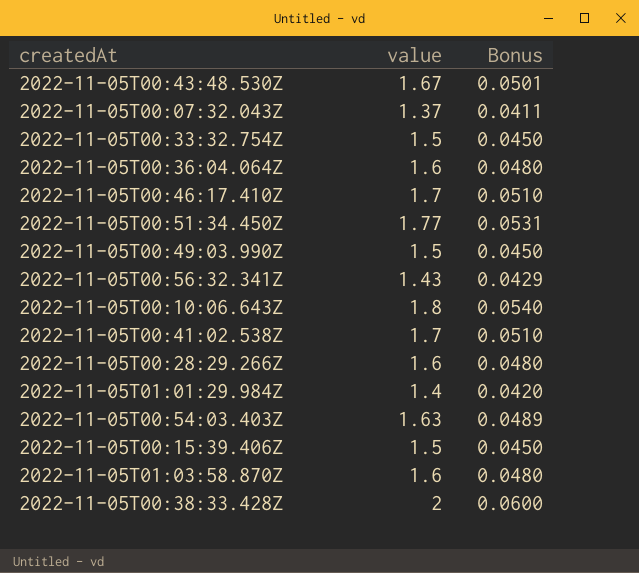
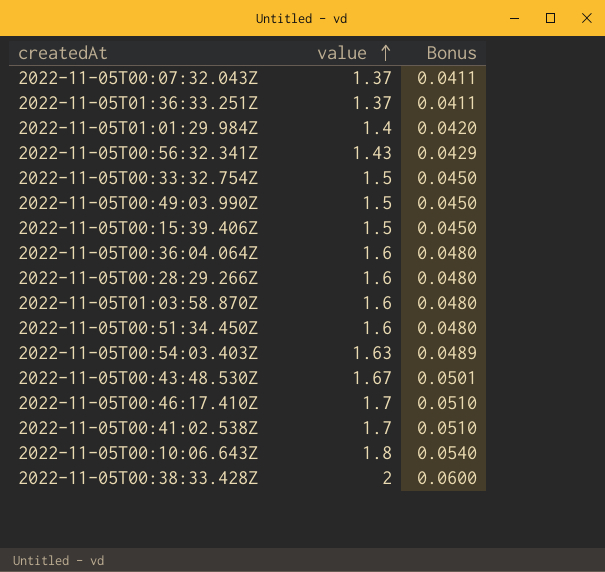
row order: none -> value ascending
row 2022-11-05T01:36:33.251Z: none -> 1.37 | 0.0411
2022-11-05T00:51:34.450Z | value: 1.77 -> 1.6
2022-11-05T00:51:34.450Z | Bonus: 0.0531 -> 0.0480

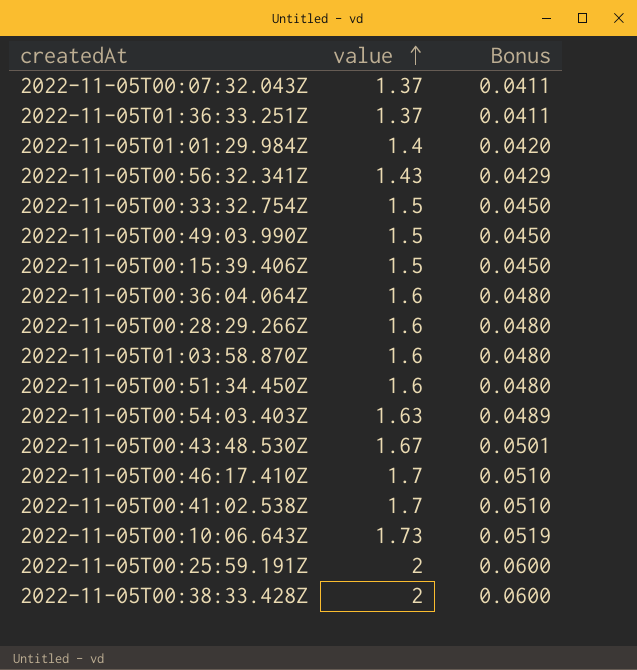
2022-11-05T00:10:06.643Z | value: 1.8 -> 1.73
2022-11-05T00:10:06.643Z | Bonus: 0.0540 -> 0.0519
row 2022-11-05T00:25:59.191Z: none -> 2 | 0.0600

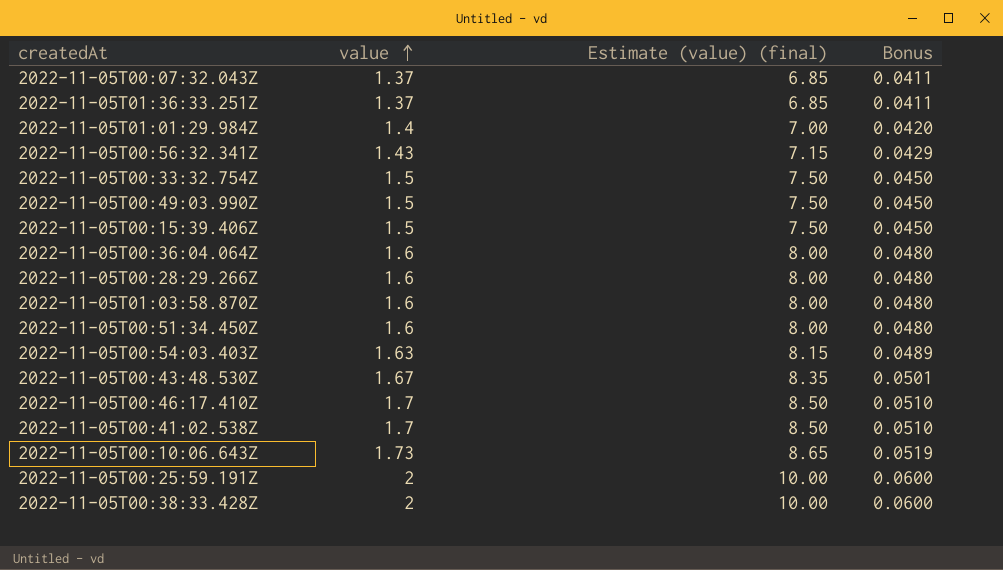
column Estimate (value) (final) | formula: none -> [value] * 5

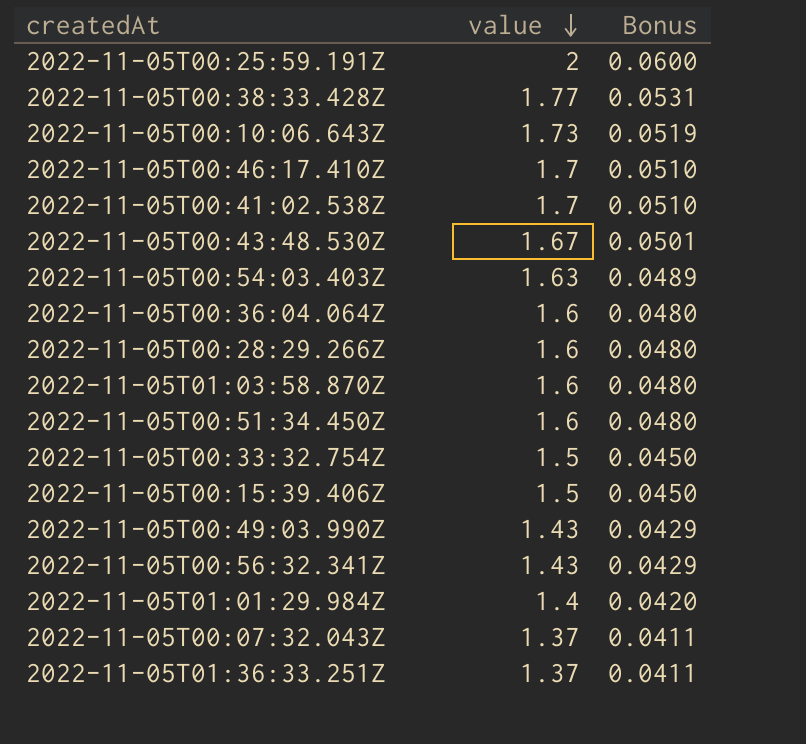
row order: value ascending -> value descending
column Estimate (value) (final) | formula: [value] * 5 -> none
2022-11-05T00:38:33.428Z | value: 2 -> 1.77
2022-11-05T00:38:33.428Z | Bonus: 0.0600 -> 0.0531
2022-11-05T00:49:03.990Z | value: 1.5 -> 1.43
2022-11-05T00:49:03.990Z | Bonus: 0.0450 -> 0.0429

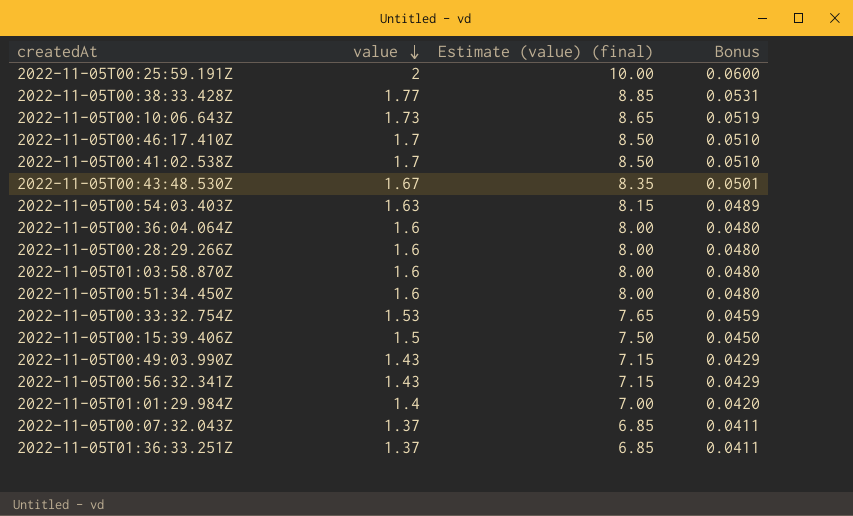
column Estimate (value) (final) | formula: none -> [value] * 5
2022-11-05T00:33:32.754Z | value: 1.5 -> 1.53
2022-11-05T00:33:32.754Z | Bonus: 0.0450 -> 0.0459

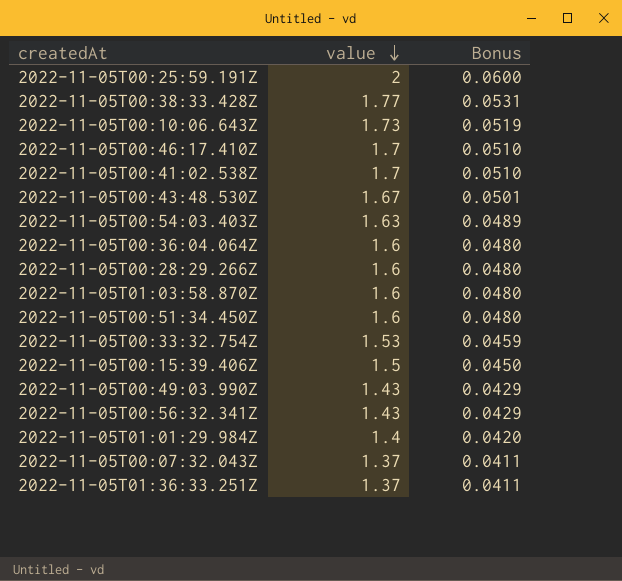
column Estimate (value) (final) | formula: [value] * 5 -> none

